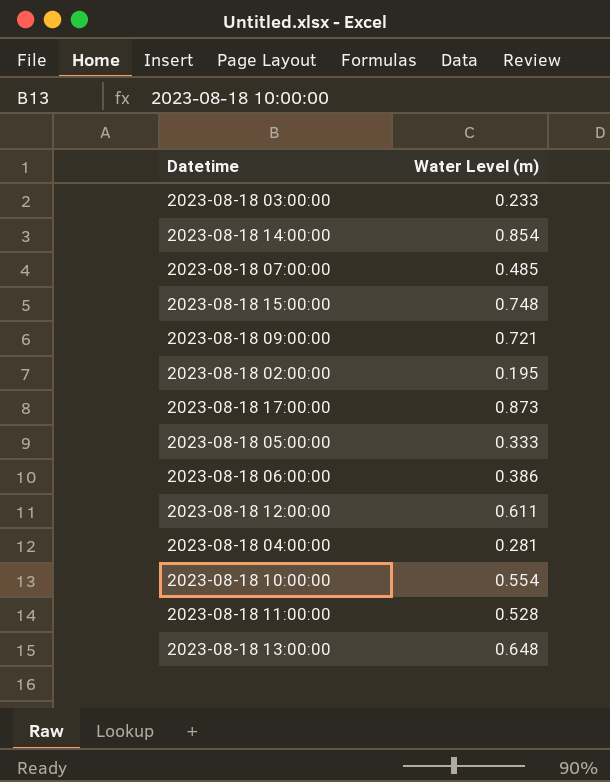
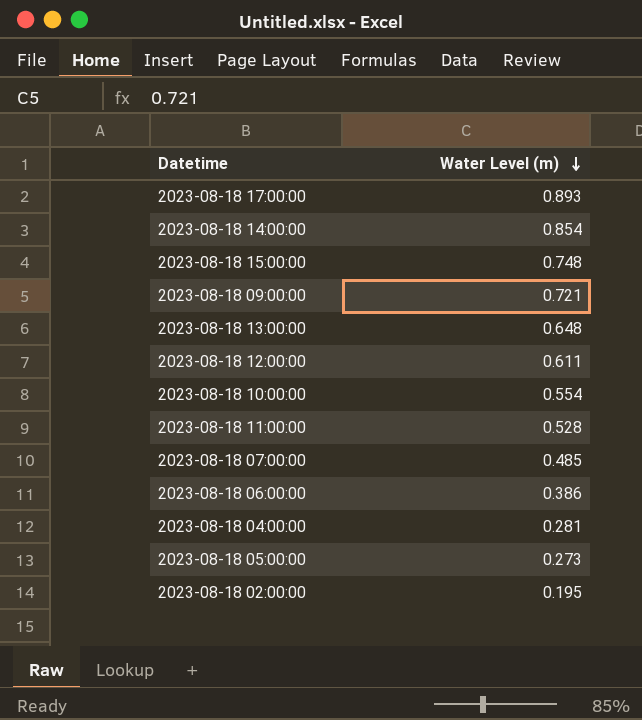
row order: none -> Water Level (m) descending
row 2023-08-18 03:00:00: 0.233 -> none
2023-08-18 17:00:00 | Water Level (m): 0.873 -> 0.893
2023-08-18 05:00:00 | Water Level (m): 0.333 -> 0.273

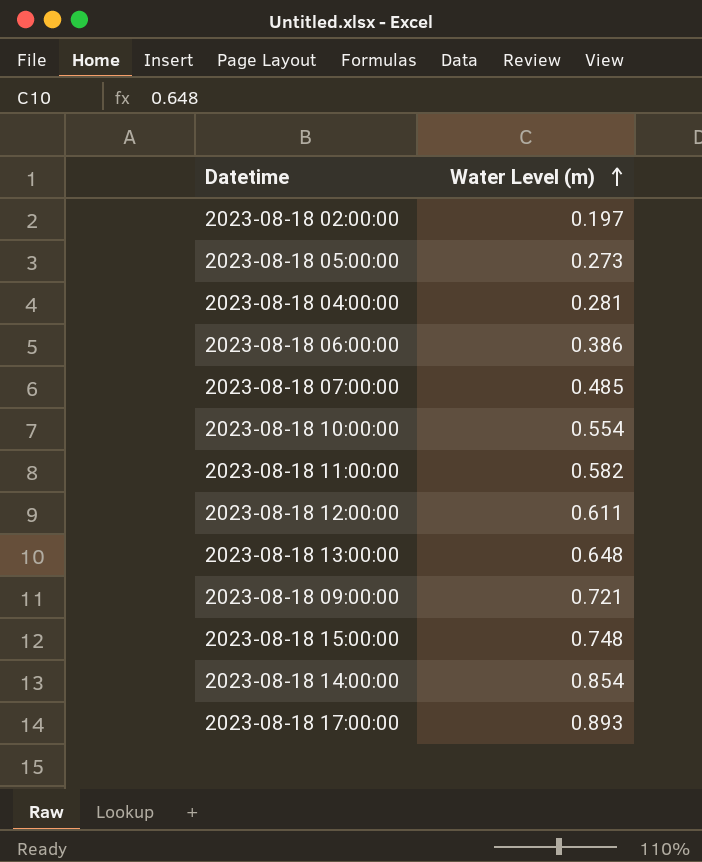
row order: Water Level (m) descending -> Water Level (m) ascending
2023-08-18 02:00:00 | Water Level (m): 0.195 -> 0.197
2023-08-18 11:00:00 | Water Level (m): 0.528 -> 0.582

